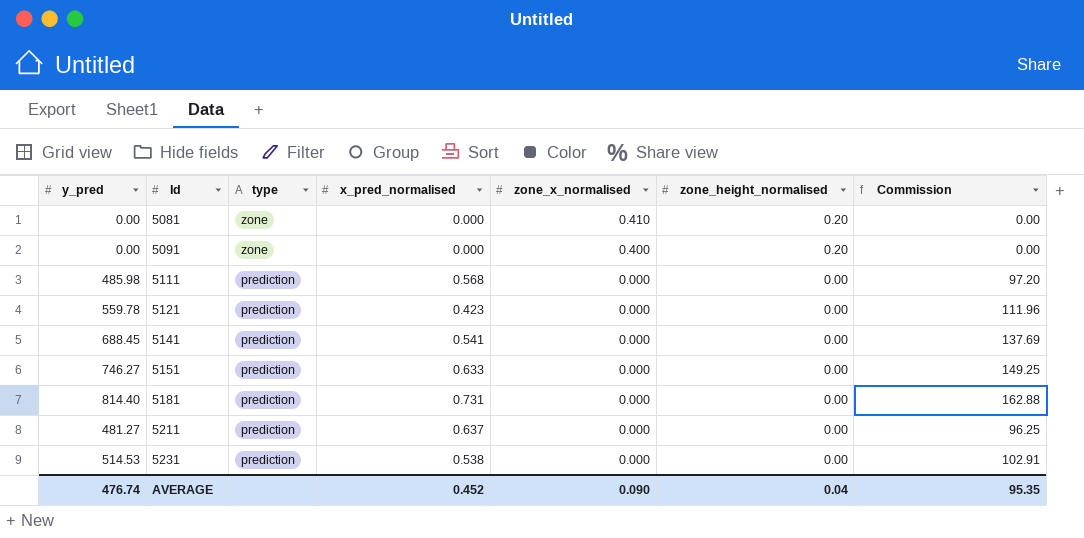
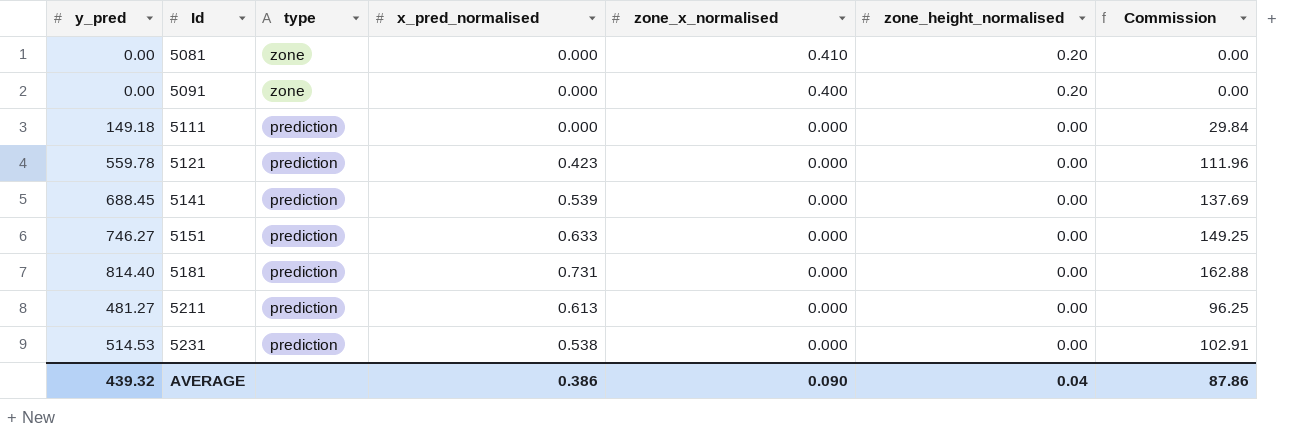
5111 | y_pred: 485.98 -> 149.18
5111 | x_pred_normalised: 0.568 -> 0.000
5111 | Commission: 97.20 -> 29.84
5141 | x_pred_normalised: 0.541 -> 0.539
5211 | x_pred_normalised: 0.637 -> 0.613
AVERAGE | y_pred: 476.74 -> 439.32
AVERAGE | x_pred_normalised: 0.452 -> 0.386
AVERAGE | Commission: 95.35 -> 87.86

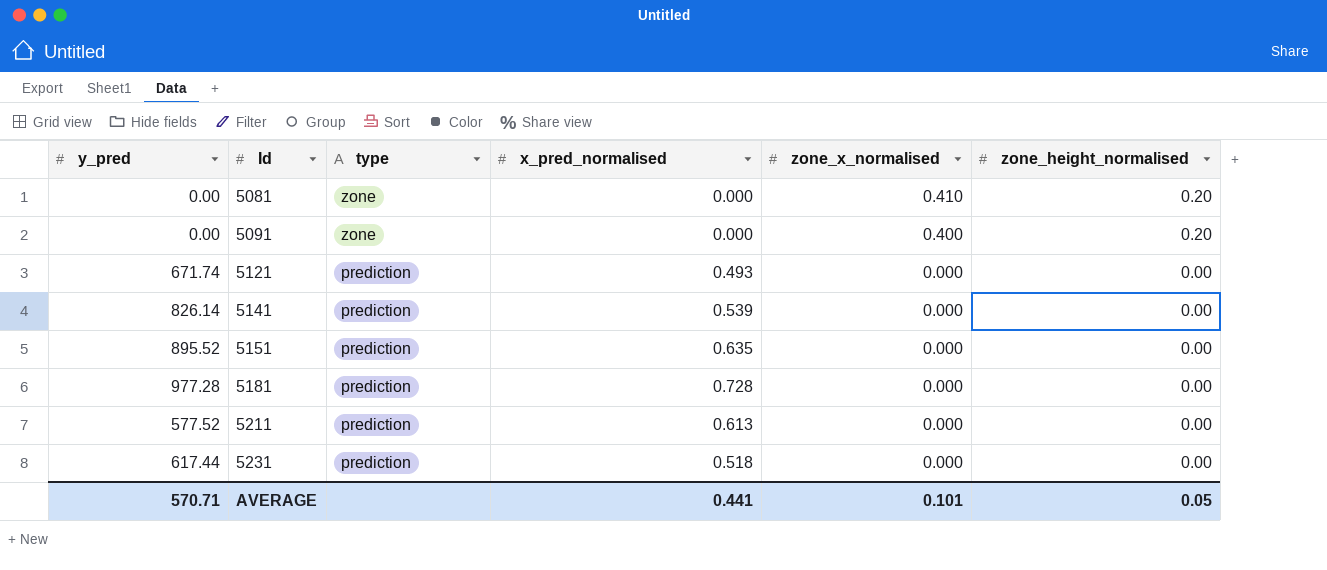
column Commission | formula: [y_pred] * 0.2 -> none
row 5111: 149.18 | prediction | 0.000 | 0.000 | 0.00 | 29.84 -> none
5121 | y_pred: 559.78 -> 671.74
5121 | x_pred_normalised: 0.423 -> 0.493
5141 | y_pred: 688.45 -> 826.14
5151 | y_pred: 746.27 -> 895.52
5151 | x_pred_normalised: 0.633 -> 0.635
5181 | y_pred: 814.40 -> 977.28
5181 | x_pred_normalised: 0.731 -> 0.728
5211 | y_pred: 481.27 -> 577.52
5231 | y_pred: 514.53 -> 617.44
5231 | x_pred_normalised: 0.538 -> 0.518
AVERAGE | y_pred: 439.32 -> 570.71
AVERAGE | x_pred_normalised: 0.386 -> 0.441
AVERAGE | zone_x_normalised: 0.090 -> 0.101
AVERAGE | zone_height_normalised: 0.04 -> 0.05

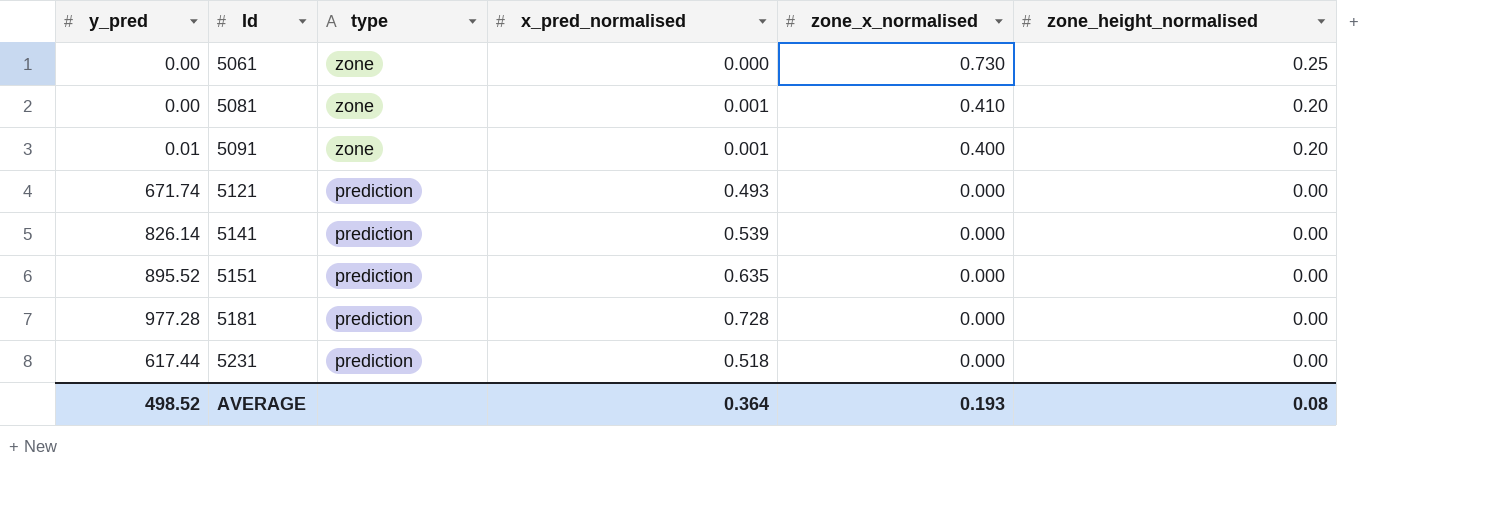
row 5211: 577.52 | prediction | 0.613 | 0.000 | 0.00 -> none
row 5061: none -> 0.00 | zone | 0.000 | 0.730 | 0.25
5081 | x_pred_normalised: 0.000 -> 0.001
5091 | y_pred: 0.00 -> 0.01
5091 | x_pred_normalised: 0.000 -> 0.001
AVERAGE | y_pred: 570.71 -> 498.52
AVERAGE | x_pred_normalised: 0.441 -> 0.364
AVERAGE | zone_x_normalised: 0.101 -> 0.193
AVERAGE | zone_height_normalised: 0.05 -> 0.08

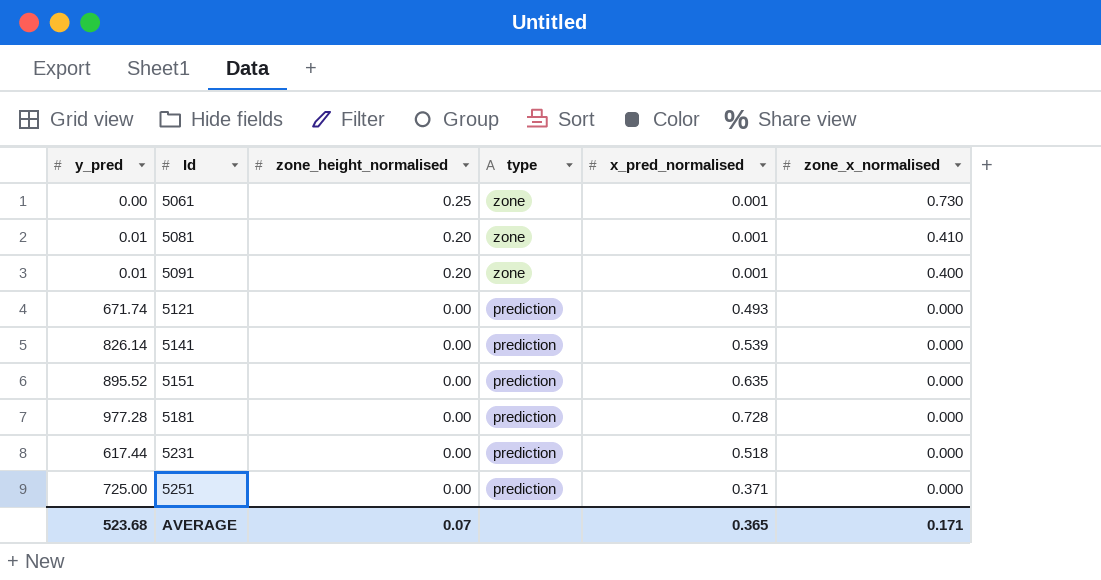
column zone_height_normalised | position: 6 -> 3
5061 | x_pred_normalised: 0.000 -> 0.001
5081 | y_pred: 0.00 -> 0.01
row 5251: none -> 725.00 | 0.00 | prediction | 0.371 | 0.000
AVERAGE | y_pred: 498.52 -> 523.68
AVERAGE | zone_height_normalised: 0.08 -> 0.07
AVERAGE | x_pred_normalised: 0.364 -> 0.365
AVERAGE | zone_x_normalised: 0.193 -> 0.171

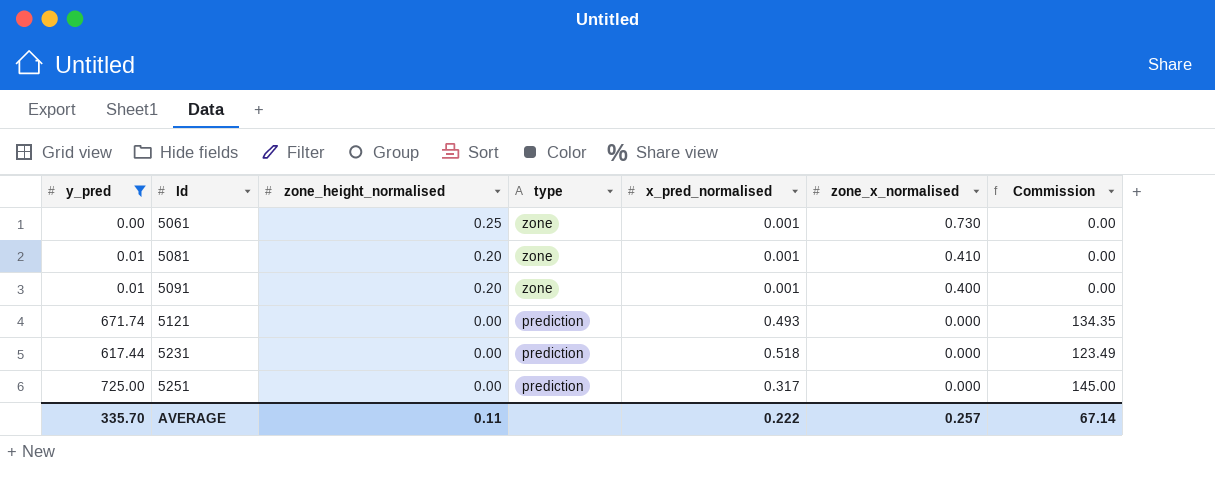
filter: none -> y_pred <= 725.00
column Commission | formula: none -> [y_pred] * 0.2
5251 | x_pred_normalised: 0.371 -> 0.317
AVERAGE | y_pred: 523.68 -> 335.70
AVERAGE | zone_height_normalised: 0.07 -> 0.11
AVERAGE | x_pred_normalised: 0.365 -> 0.222
AVERAGE | zone_x_normalised: 0.171 -> 0.257

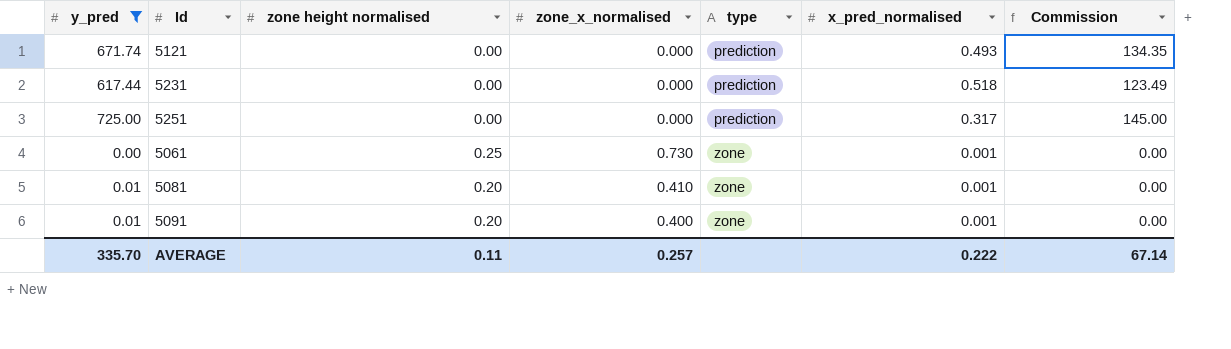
row order: Id ascending -> type ascending
column name: zone_height_normalised -> zone height normalised
column zone_x_normalised | position: 6 -> 4

